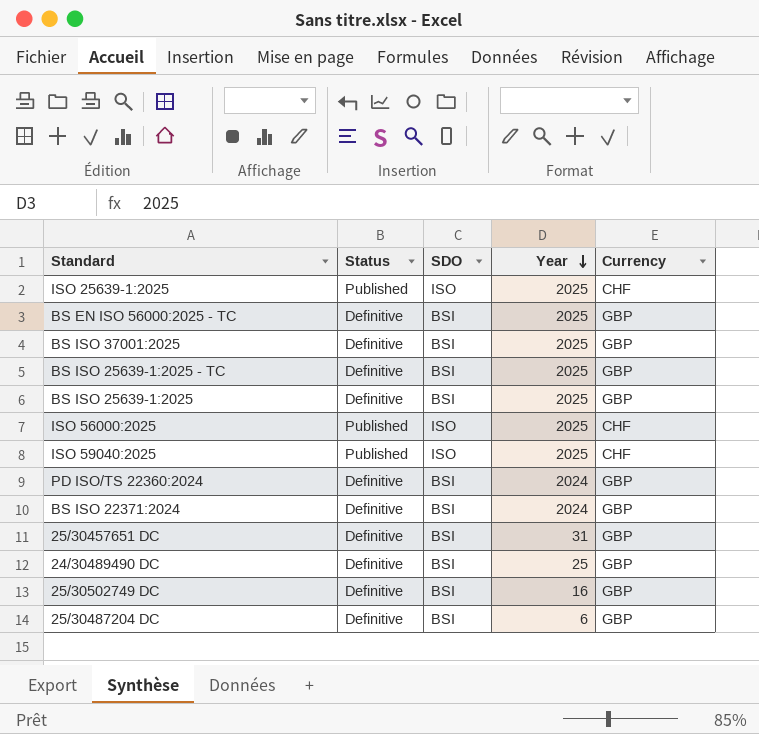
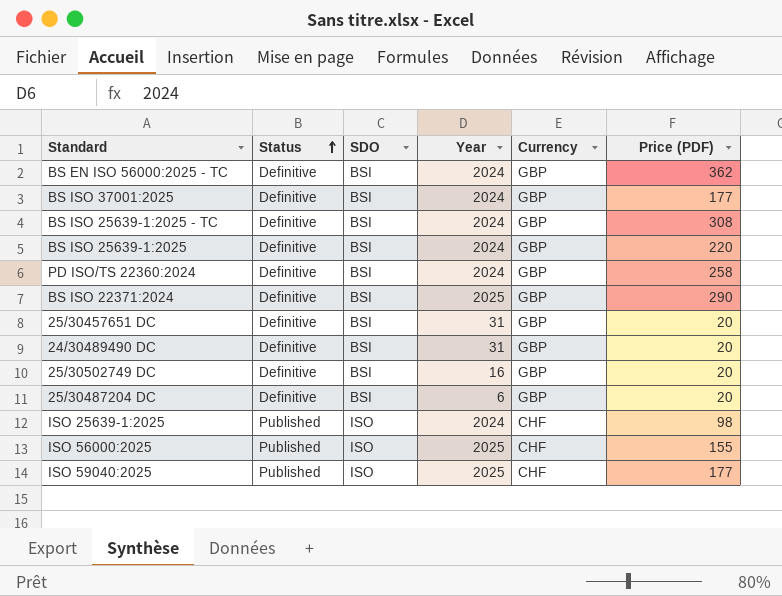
row order: Year descending -> Status ascending
column Price (PDF) | position: none -> 6
BS EN ISO 56000:2025 - TC | Year: 2025 -> 2024
BS ISO 37001:2025 | Year: 2025 -> 2024
BS ISO 25639-1:2025 - TC | Year: 2025 -> 2024
BS ISO 25639-1:2025 | Year: 2025 -> 2024
BS ISO 22371:2024 | Year: 2024 -> 2025
24/30489490 DC | Year: 25 -> 31
ISO 25639-1:2025 | Year: 2025 -> 2024

